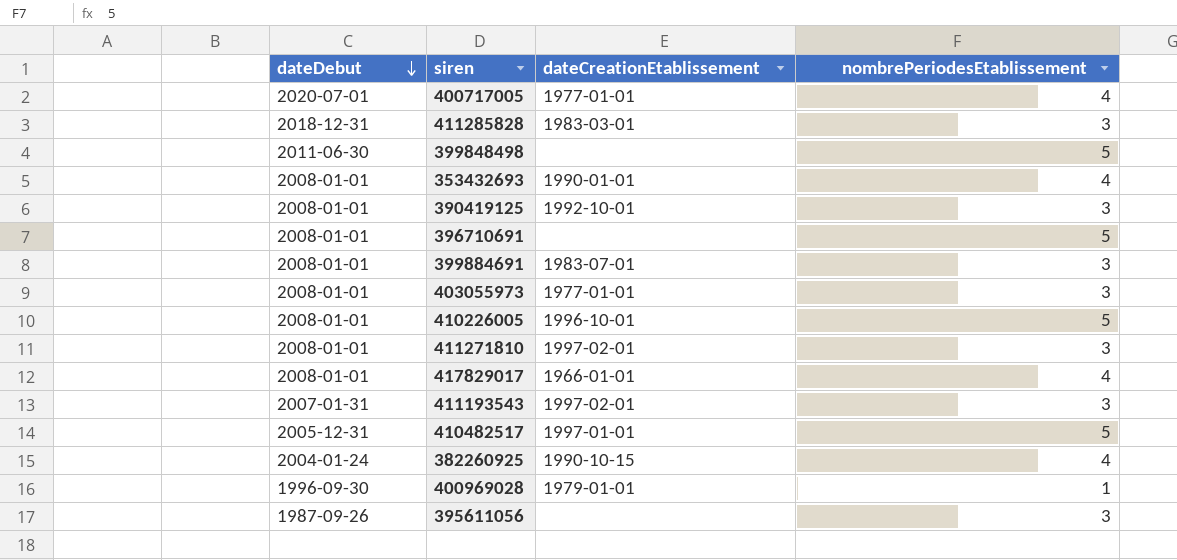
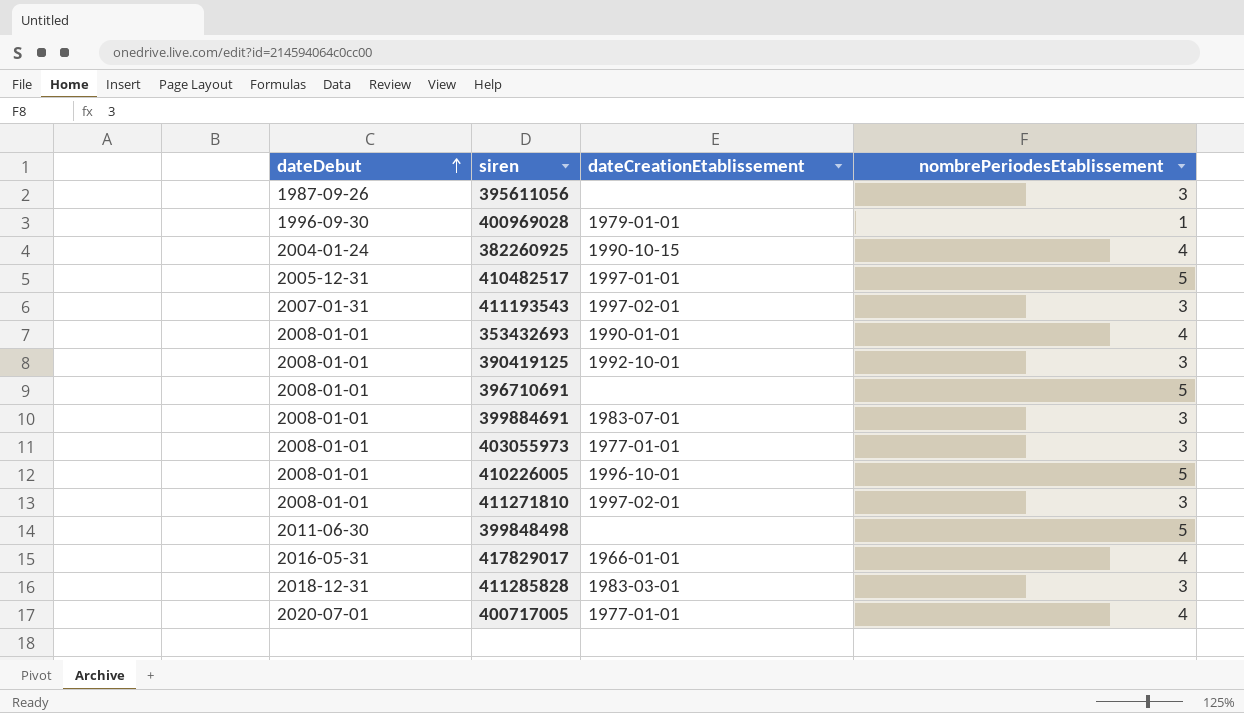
row order: dateDebut descending -> dateDebut ascending
417829017 | dateDebut: 2008-01-01 -> 2016-05-31

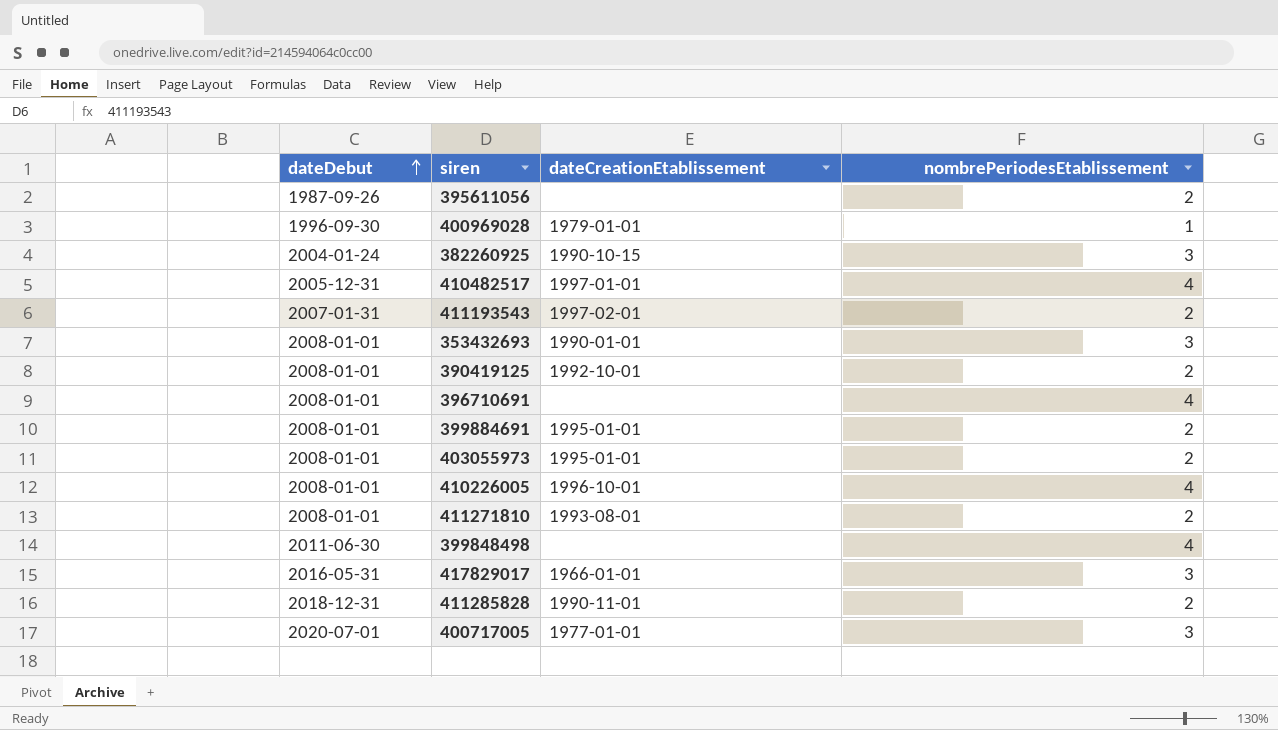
395611056 | nombrePeriodesEtablissement: 3 -> 2
382260925 | nombrePeriodesEtablissement: 4 -> 3
410482517 | nombrePeriodesEtablissement: 5 -> 4
411193543 | nombrePeriodesEtablissement: 3 -> 2
353432693 | nombrePeriodesEtablissement: 4 -> 3
390419125 | nombrePeriodesEtablissement: 3 -> 2
396710691 | nombrePeriodesEtablissement: 5 -> 4
399884691 | dateCreationEtablissement: 1983-07-01 -> 1995-01-01
399884691 | nombrePeriodesEtablissement: 3 -> 2
403055973 | dateCreationEtablissement: 1977-01-01 -> 1995-01-01
403055973 | nombrePeriodesEtablissement: 3 -> 2
410226005 | nombrePeriodesEtablissement: 5 -> 4
411271810 | dateCreationEtablissement: 1997-02-01 -> 1993-08-01
411271810 | nombrePeriodesEtablissement: 3 -> 2
399848498 | nombrePeriodesEtablissement: 5 -> 4
417829017 | nombrePeriodesEtablissement: 4 -> 3
411285828 | dateCreationEtablissement: 1983-03-01 -> 1990-11-01
411285828 | nombrePeriodesEtablissement: 3 -> 2
400717005 | nombrePeriodesEtablissement: 4 -> 3

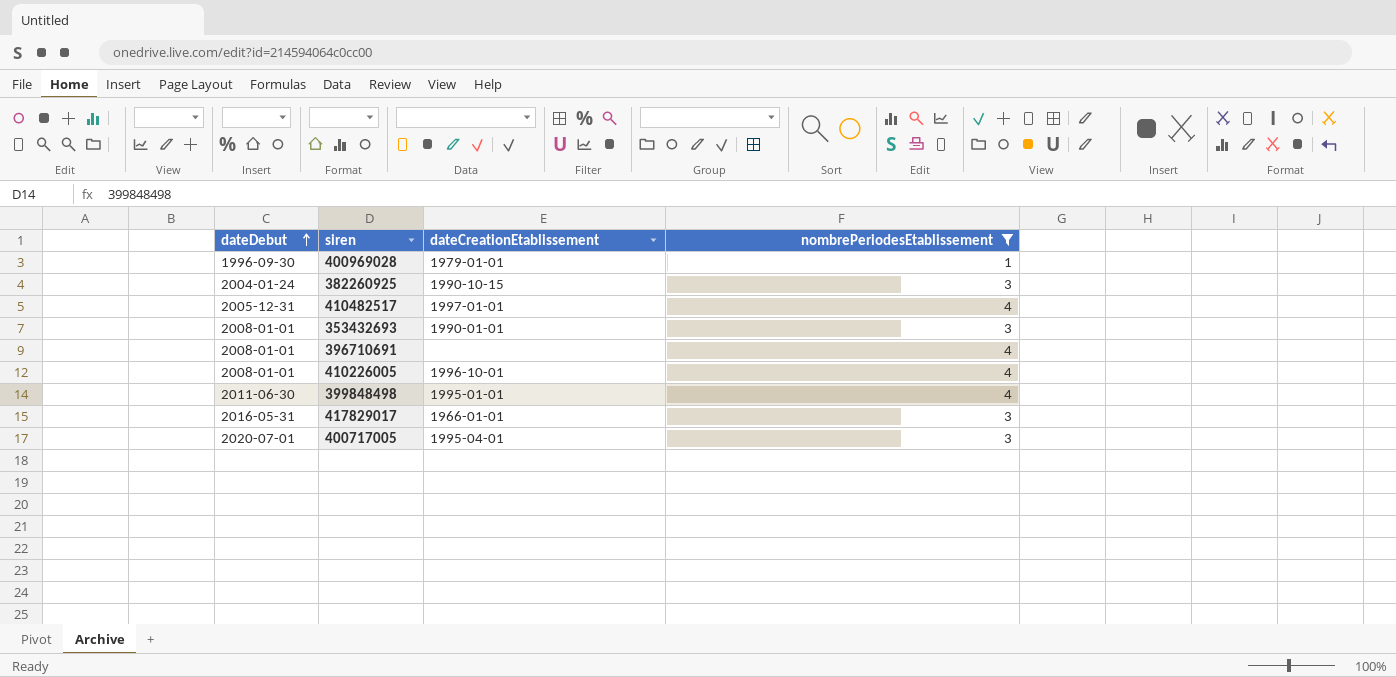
filter: none -> nombrePeriodesEtablissement != 2
399848498 | dateCreationEtablissement: none -> 1995-01-01
400717005 | dateCreationEtablissement: 1977-01-01 -> 1995-04-01

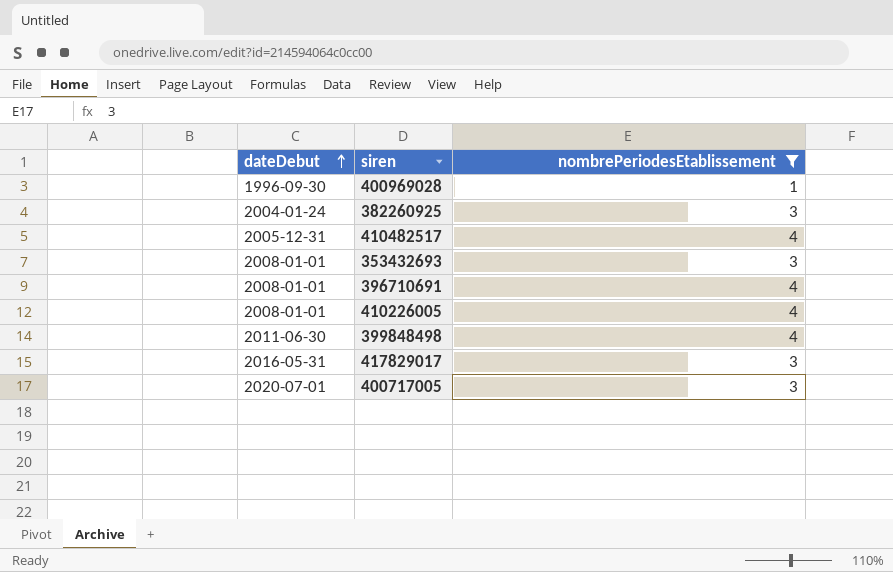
column dateCreationEtablissement | position: 3 -> none

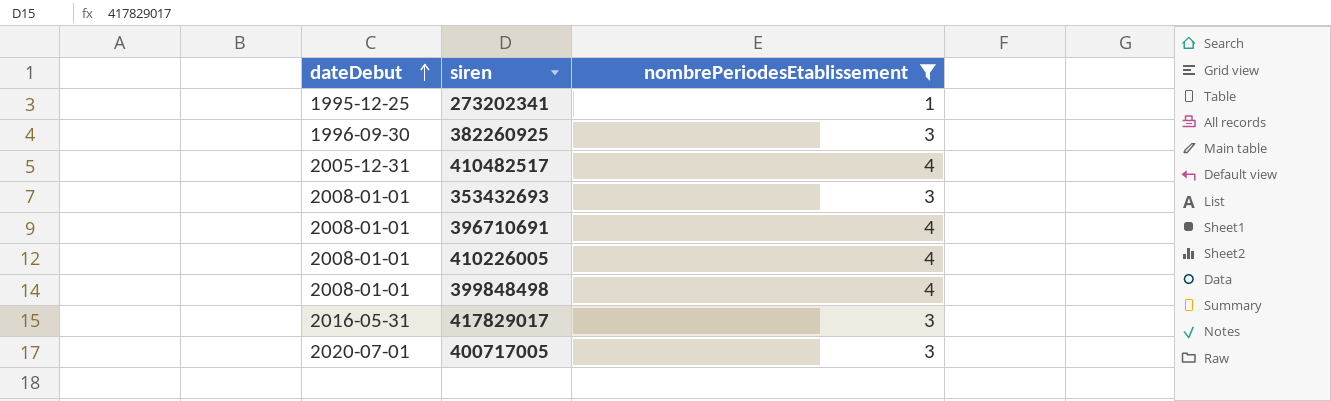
row 400969028: 1996-09-30 | 1 -> none
row 273202341: none -> 1995-12-25 | 1
382260925 | dateDebut: 2004-01-24 -> 1996-09-30
399848498 | dateDebut: 2011-06-30 -> 2008-01-01

